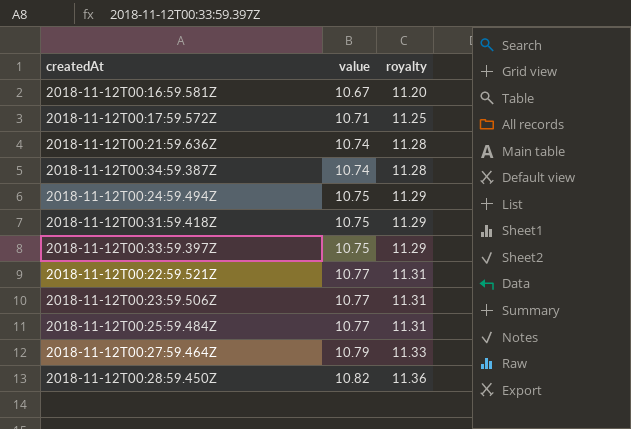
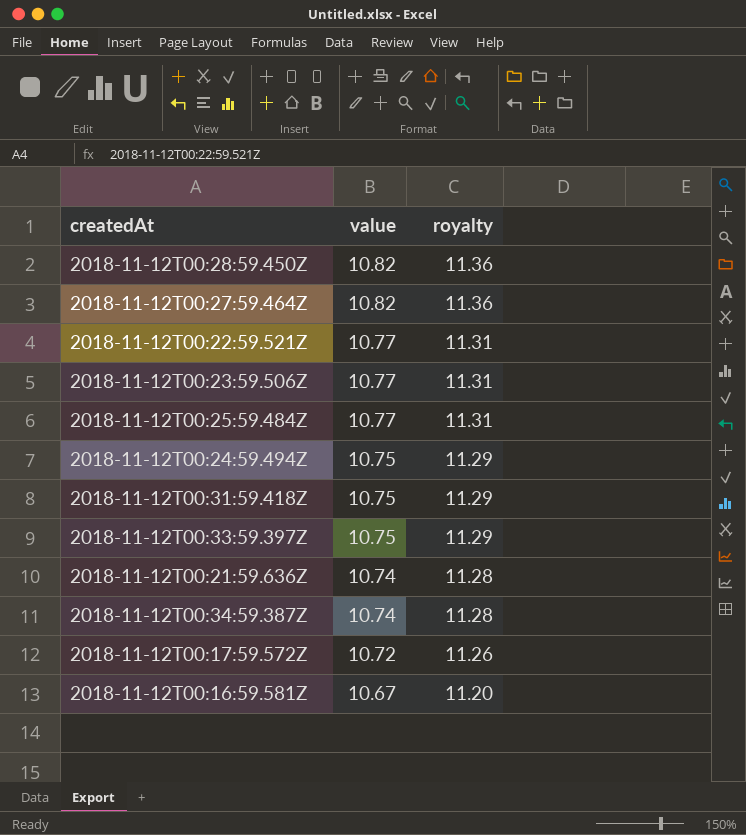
row order: value ascending -> value descending
2018-11-12T00:27:59.464Z | value: 10.79 -> 10.82
2018-11-12T00:27:59.464Z | royalty: 11.33 -> 11.36
2018-11-12T00:17:59.572Z | value: 10.71 -> 10.72
2018-11-12T00:17:59.572Z | royalty: 11.25 -> 11.26

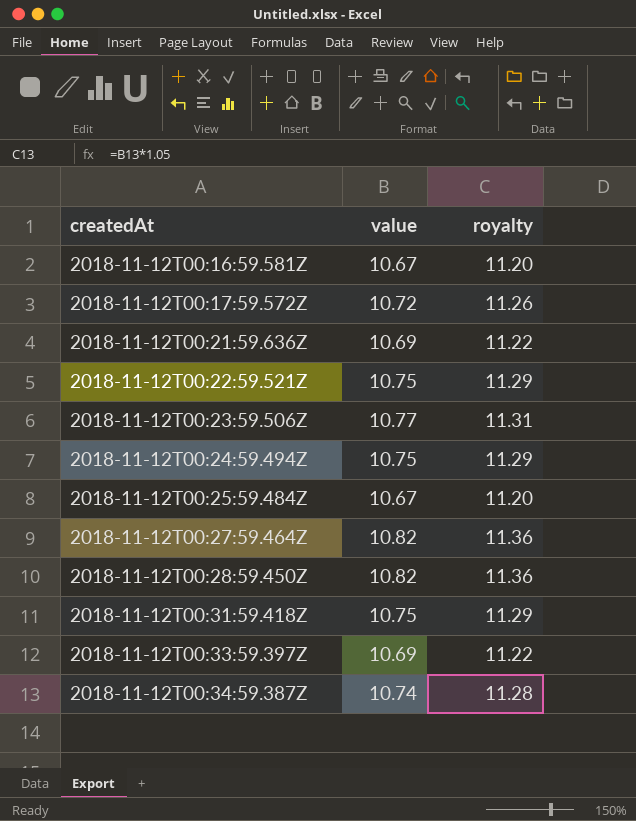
row order: value descending -> createdAt ascending
2018-11-12T00:21:59.636Z | value: 10.74 -> 10.69
2018-11-12T00:21:59.636Z | royalty: 11.28 -> 11.22
2018-11-12T00:22:59.521Z | value: 10.77 -> 10.75
2018-11-12T00:22:59.521Z | royalty: 11.31 -> 11.29
2018-11-12T00:25:59.484Z | value: 10.77 -> 10.67
2018-11-12T00:25:59.484Z | royalty: 11.31 -> 11.20
2018-11-12T00:33:59.397Z | value: 10.75 -> 10.69
2018-11-12T00:33:59.397Z | royalty: 11.29 -> 11.22

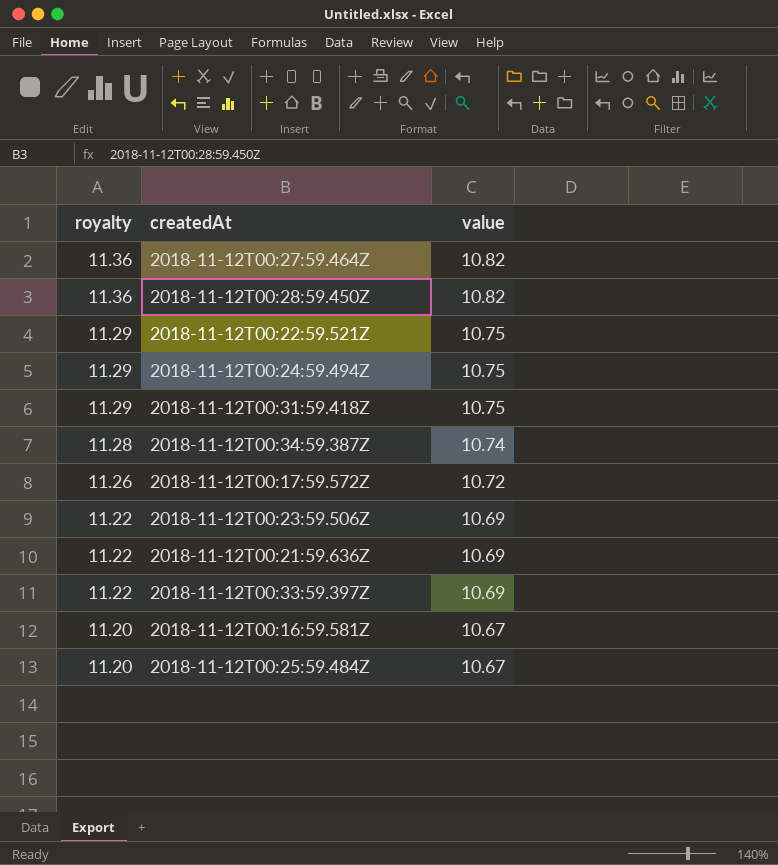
row order: createdAt ascending -> royalty descending
column royalty | position: 3 -> 1
2018-11-12T00:23:59.506Z | royalty: 11.31 -> 11.22
2018-11-12T00:23:59.506Z | value: 10.77 -> 10.69

